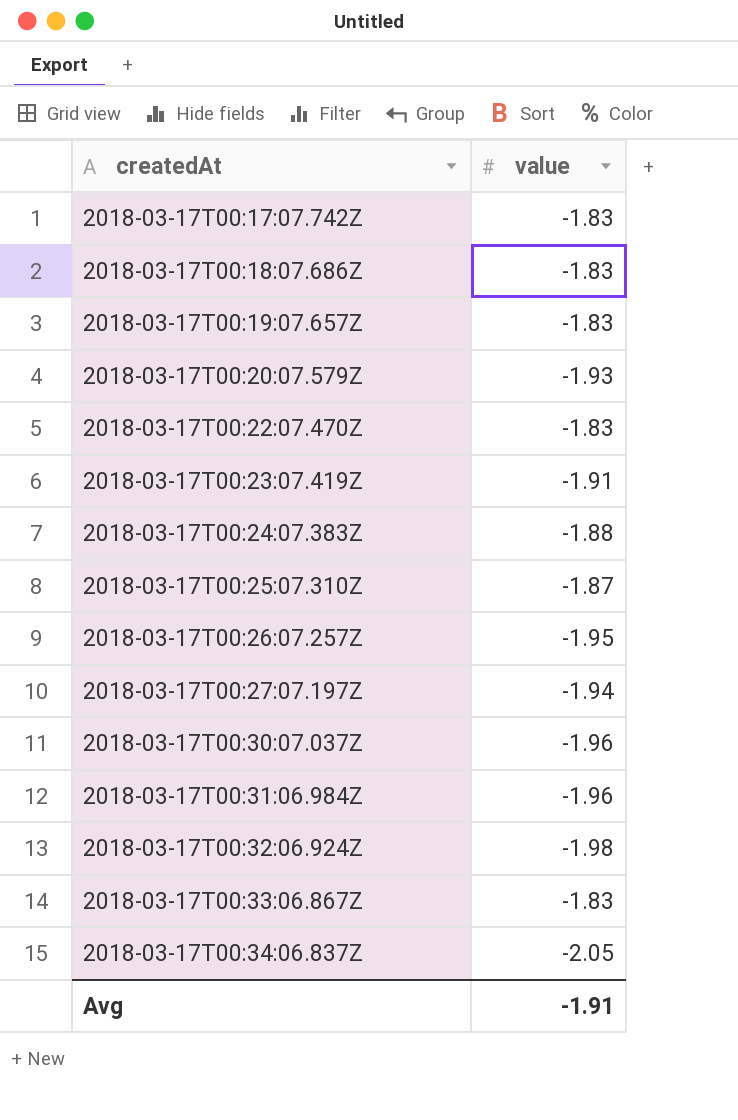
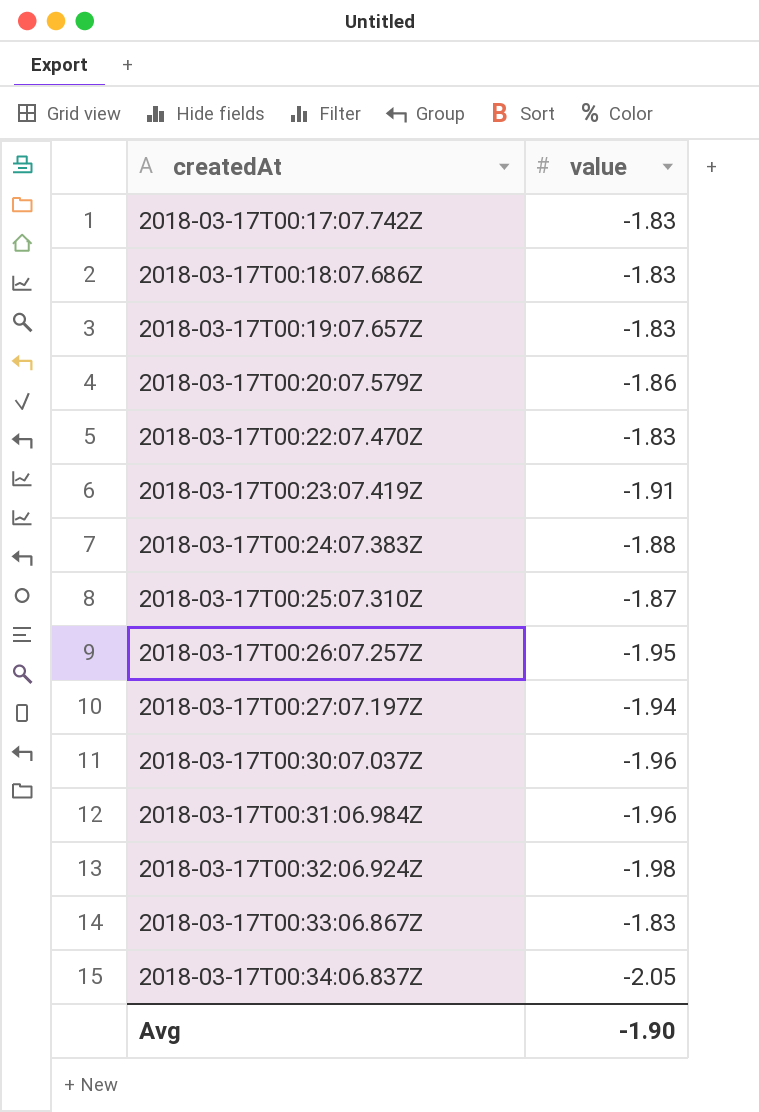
2018-03-17T00:20:07.579Z | value: -1.93 -> -1.86
Avg | value: -1.91 -> -1.90

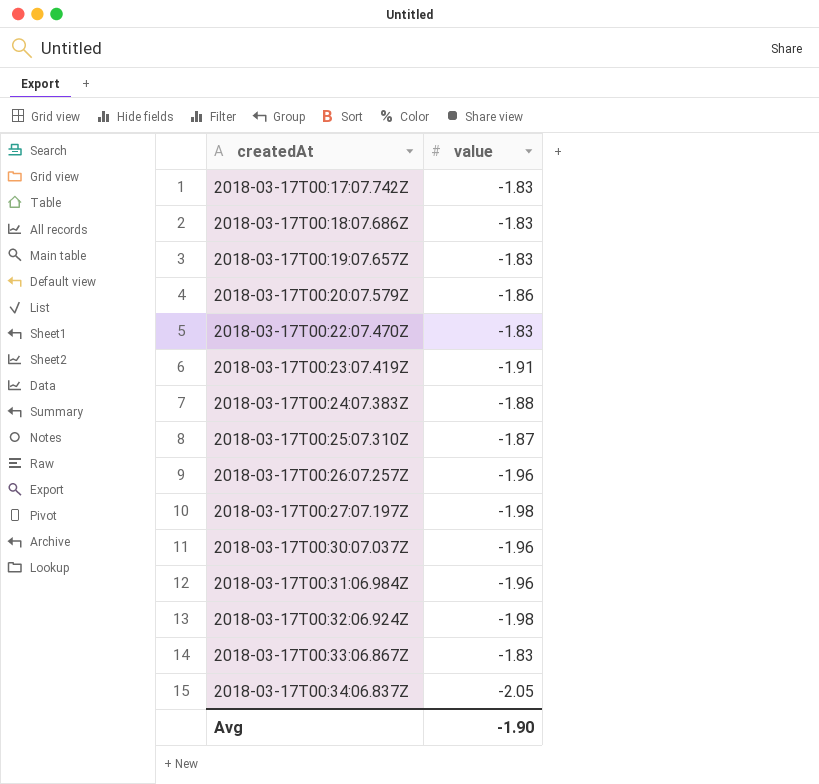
2018-03-17T00:26:07.257Z | value: -1.95 -> -1.96
2018-03-17T00:27:07.197Z | value: -1.94 -> -1.98

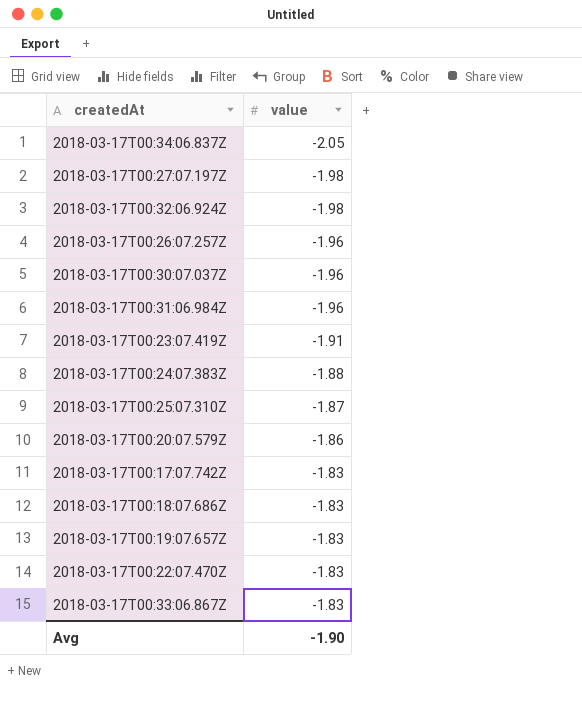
row order: createdAt ascending -> value ascending

